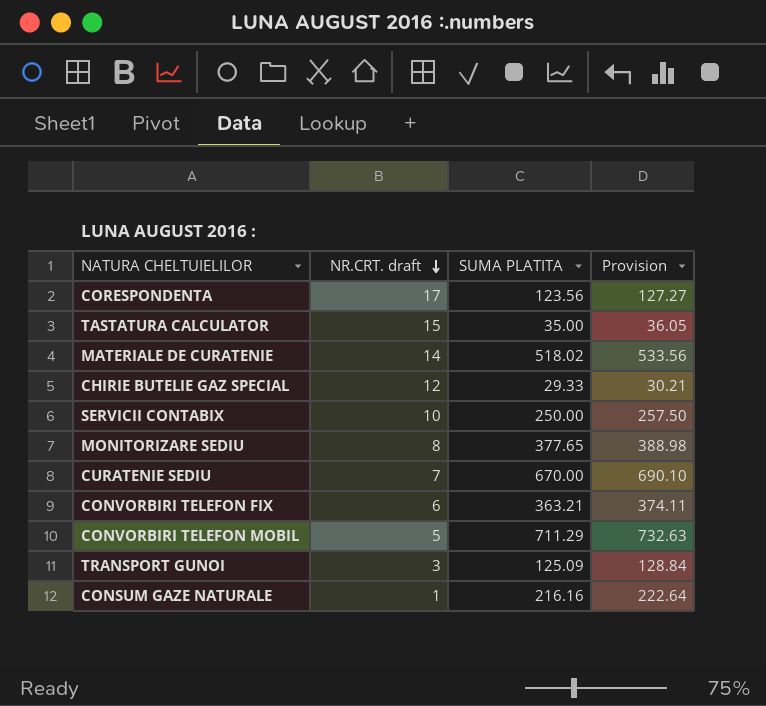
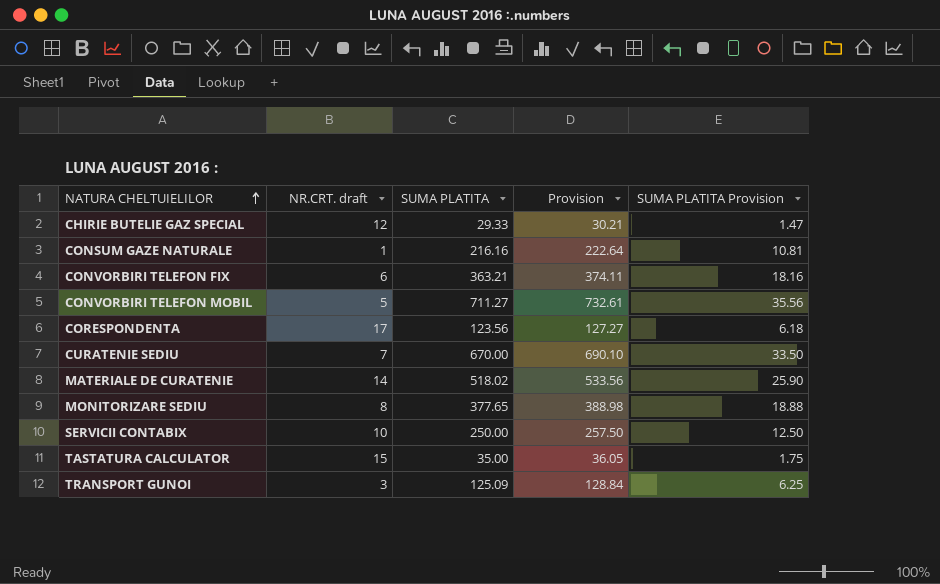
row order: NR.CRT. draft descending -> NATURA CHELTUIELILOR ascending
column SUMA PLATITA Provision | formula: none -> [SUMA PLATITA] * 0.05
CONVORBIRI TELEFON MOBIL | SUMA PLATITA: 711.29 -> 711.27
CONVORBIRI TELEFON MOBIL | Provision: 732.63 -> 732.61

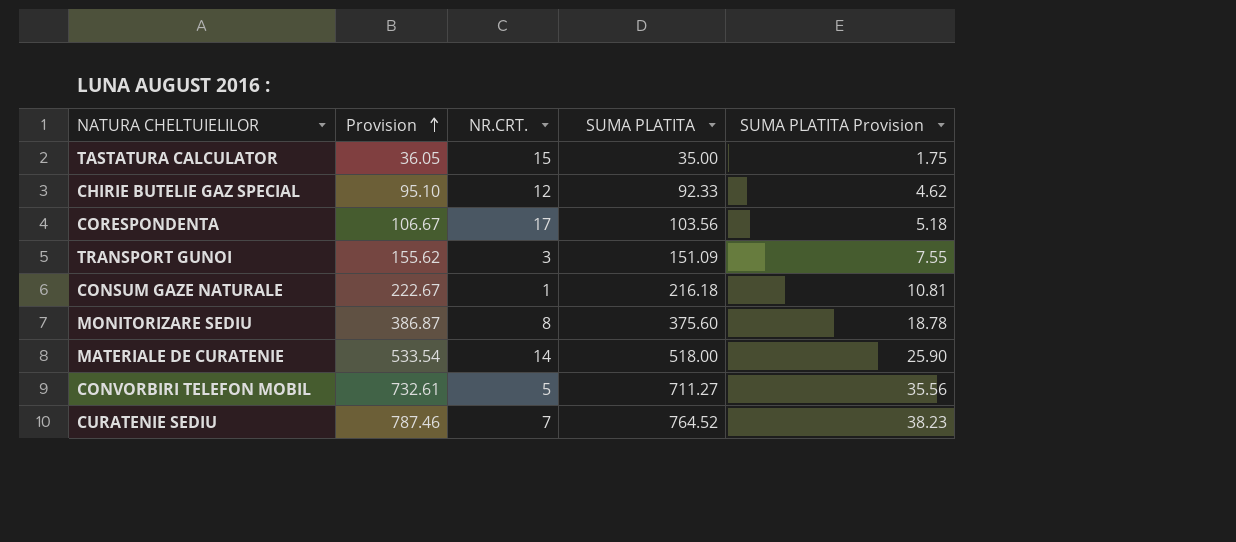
row order: NATURA CHELTUIELILOR ascending -> Provision ascending
column Provision | position: 4 -> 2
column name: NR.CRT. draft -> NR.CRT.
row CONVORBIRI TELEFON FIX: 6 | 363.21 | 374.11 | 18.16 -> none
row SERVICII CONTABIX: 10 | 250.00 | 257.50 | 12.50 -> none
CHIRIE BUTELIE GAZ SPECIAL | Provision: 30.21 -> 95.10
CHIRIE BUTELIE GAZ SPECIAL | SUMA PLATITA: 29.33 -> 92.33
CHIRIE BUTELIE GAZ SPECIAL | SUMA PLATITA Provision: 1.47 -> 4.62
CORESPONDENTA | Provision: 127.27 -> 106.67
CORESPONDENTA | SUMA PLATITA: 123.56 -> 103.56
CORESPONDENTA | SUMA PLATITA Provision: 6.18 -> 5.18
TRANSPORT GUNOI | Provision: 128.84 -> 155.62
TRANSPORT GUNOI | SUMA PLATITA: 125.09 -> 151.09
TRANSPORT GUNOI | SUMA PLATITA Provision: 6.25 -> 7.55
CONSUM GAZE NATURALE | Provision: 222.64 -> 222.67
CONSUM GAZE NATURALE | SUMA PLATITA: 216.16 -> 216.18
MONITORIZARE SEDIU | Provision: 388.98 -> 386.87
MONITORIZARE SEDIU | SUMA PLATITA: 377.65 -> 375.60
MONITORIZARE SEDIU | SUMA PLATITA Provision: 18.88 -> 18.78
MATERIALE DE CURATENIE | Provision: 533.56 -> 533.54
MATERIALE DE CURATENIE | SUMA PLATITA: 518.02 -> 518.00
CURATENIE SEDIU | Provision: 690.10 -> 787.46
CURATENIE SEDIU | SUMA PLATITA: 670.00 -> 764.52
CURATENIE SEDIU | SUMA PLATITA Provision: 33.50 -> 38.23

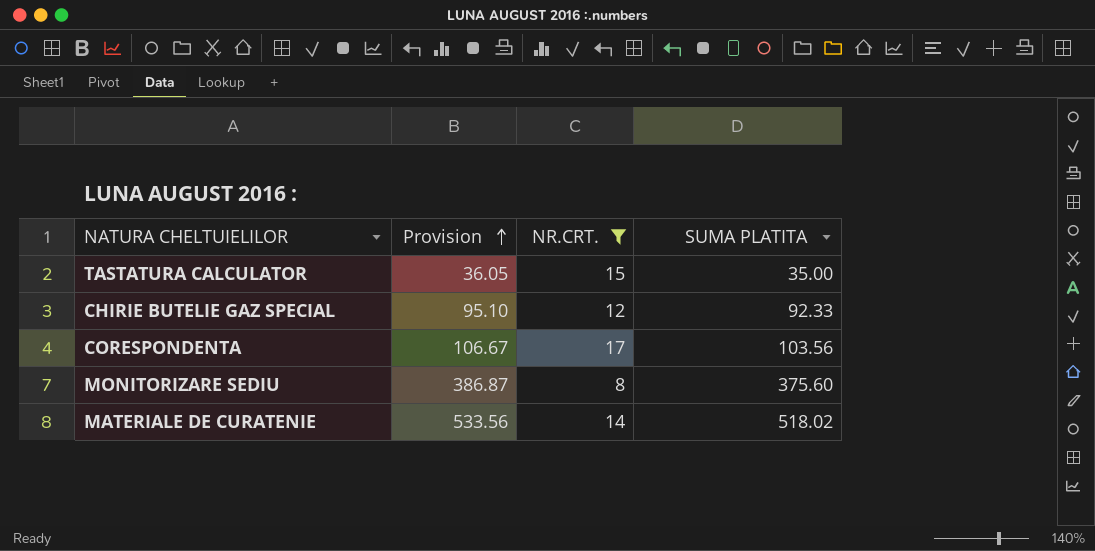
filter: none -> NR.CRT. >= 8
column SUMA PLATITA Provision | formula: [SUMA PLATITA] * 0.05 -> none
MATERIALE DE CURATENIE | Provision: 533.54 -> 533.56
MATERIALE DE CURATENIE | SUMA PLATITA: 518.00 -> 518.02

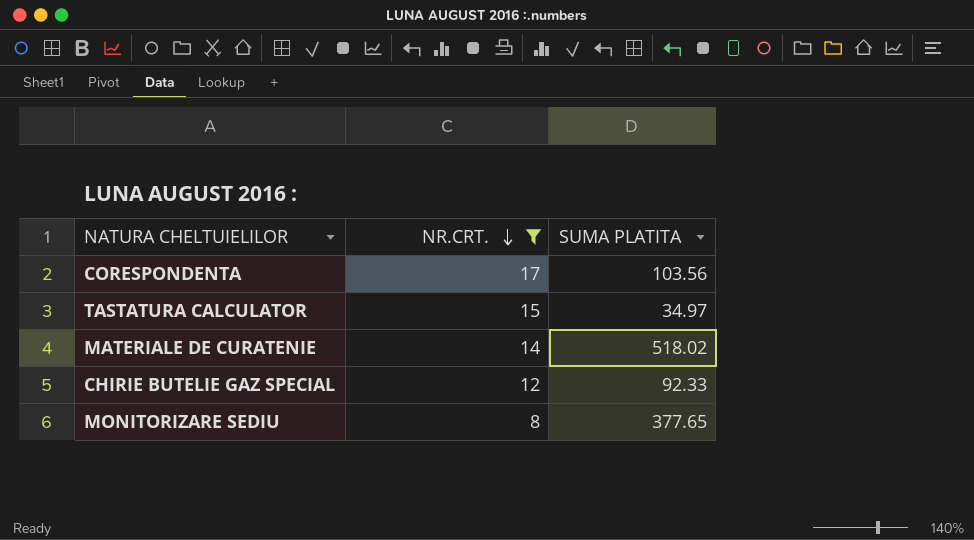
row order: Provision ascending -> NR.CRT. descending
column Provision | formula: [SUMA PLATITA] * 1.03 -> none
TASTATURA CALCULATOR | SUMA PLATITA: 35.00 -> 34.97
MONITORIZARE SEDIU | SUMA PLATITA: 375.60 -> 377.65

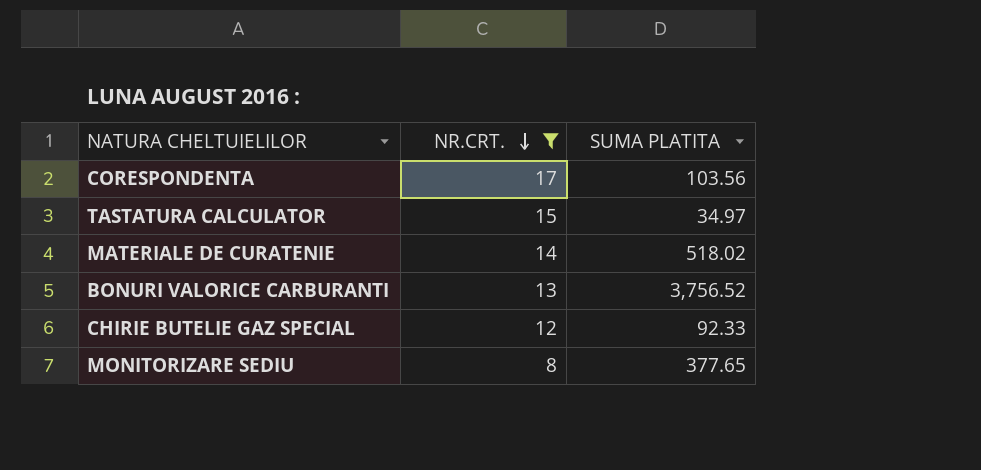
row BONURI VALORICE CARBURANTI: none -> 13 | 3,756.52

